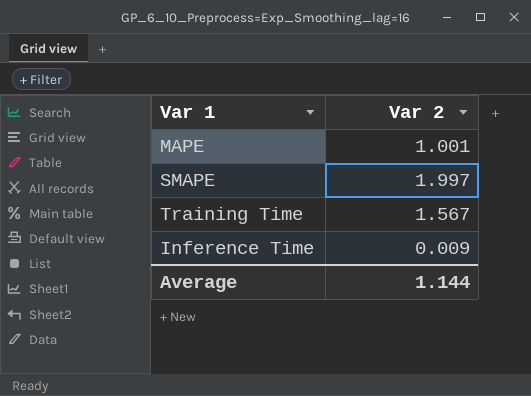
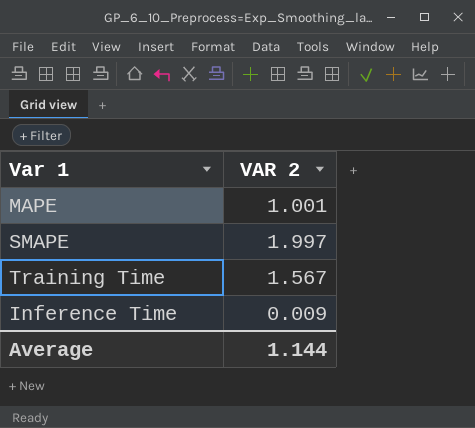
column name: Var 2 -> VAR 2

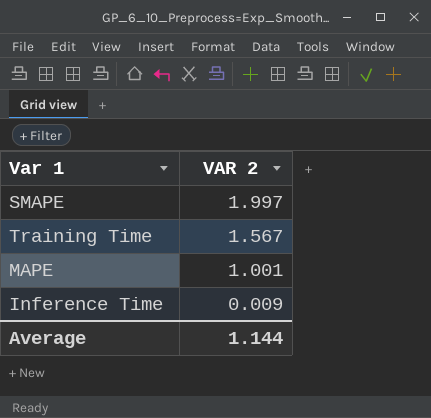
row order: none -> VAR 2 descending

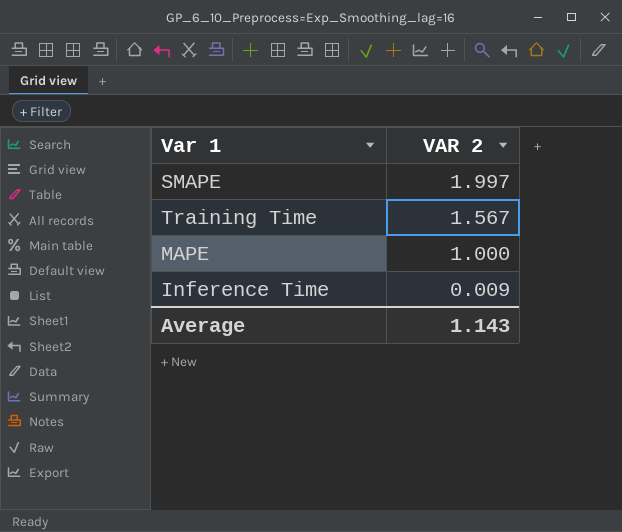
MAPE | VAR 2: 1.001 -> 1.000
Average | VAR 2: 1.144 -> 1.143

